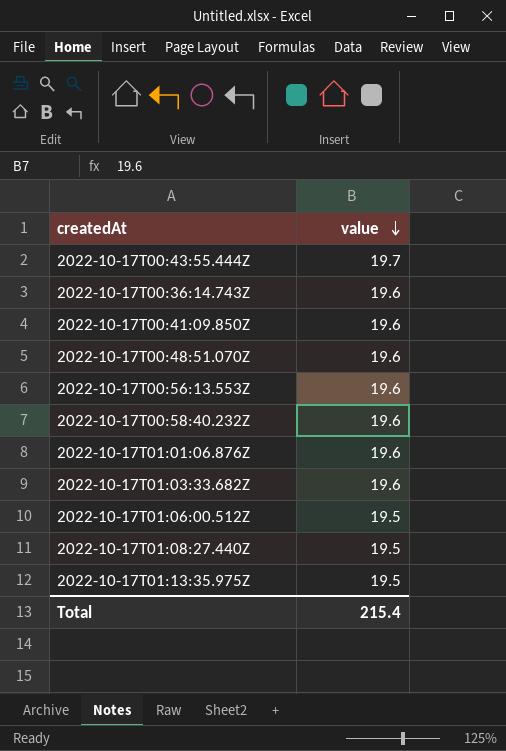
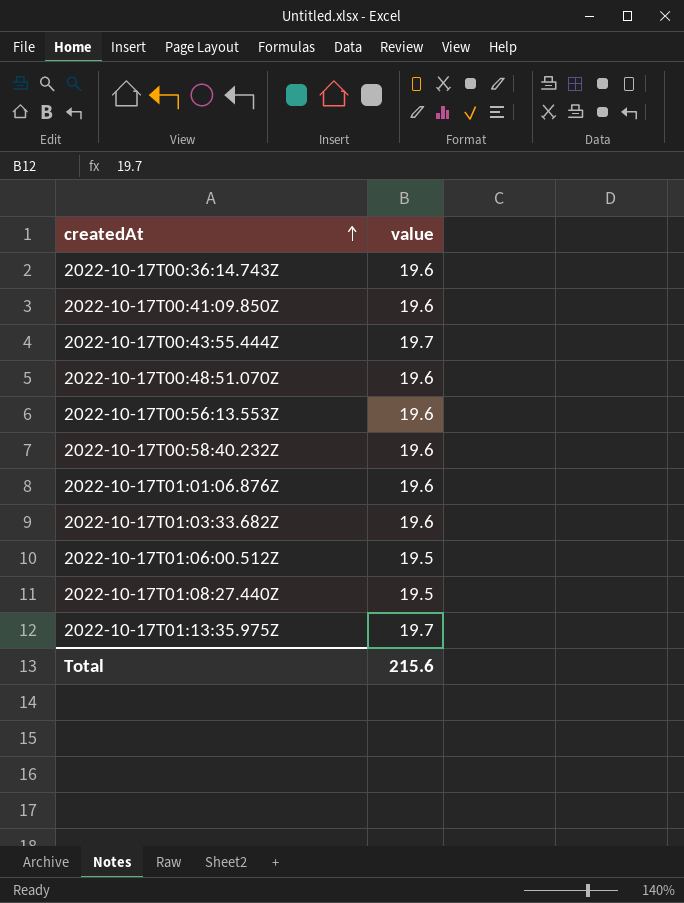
row order: value descending -> createdAt ascending
2022-10-17T01:13:35.975Z | value: 19.5 -> 19.7
Total | value: 215.4 -> 215.6

